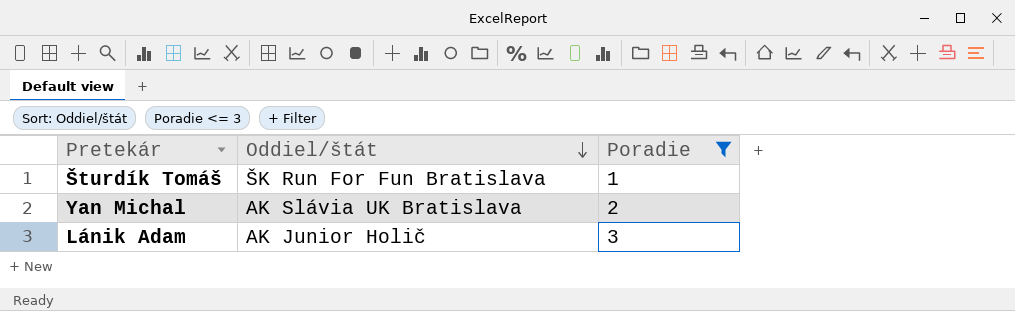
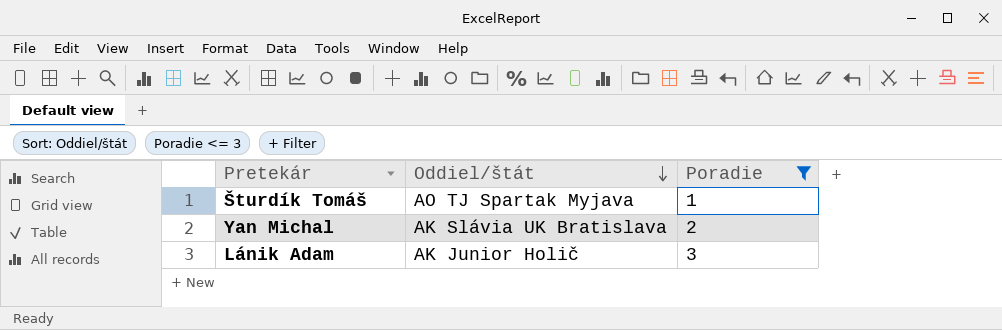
Šturdík Tomáš | Oddiel/štát: ŠK Run For Fun Bratislava -> AO TJ Spartak Myjava

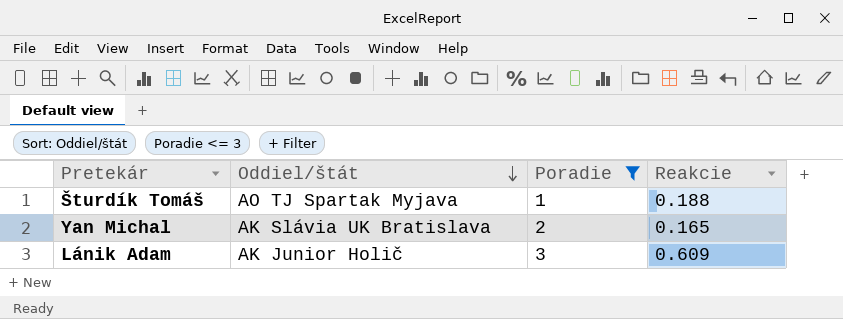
column Reakcie | position: none -> 4

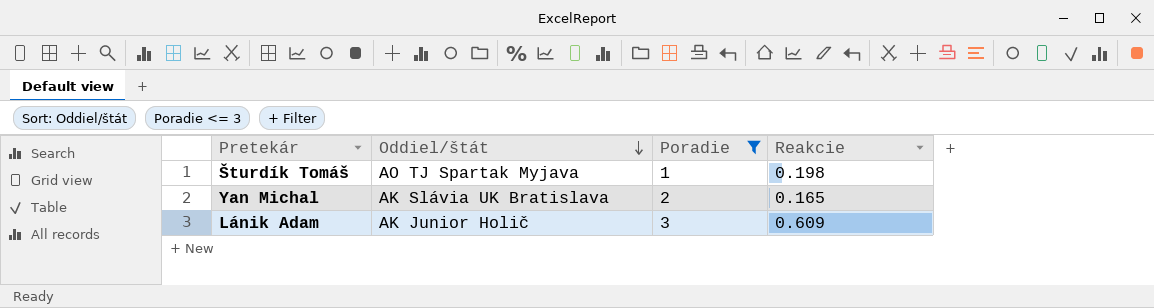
Šturdík Tomáš | Reakcie: 0.188 -> 0.198

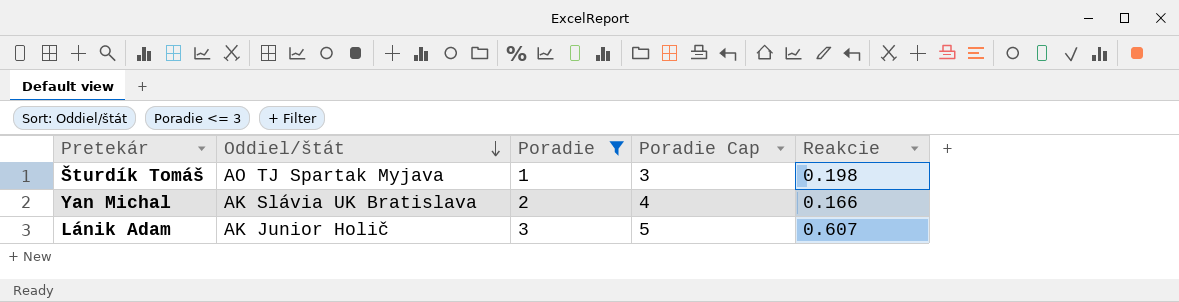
column Poradie Cap | formula: none -> [Poradie] + 2
Yan Michal | Reakcie: 0.165 -> 0.166
Lánik Adam | Reakcie: 0.609 -> 0.607

